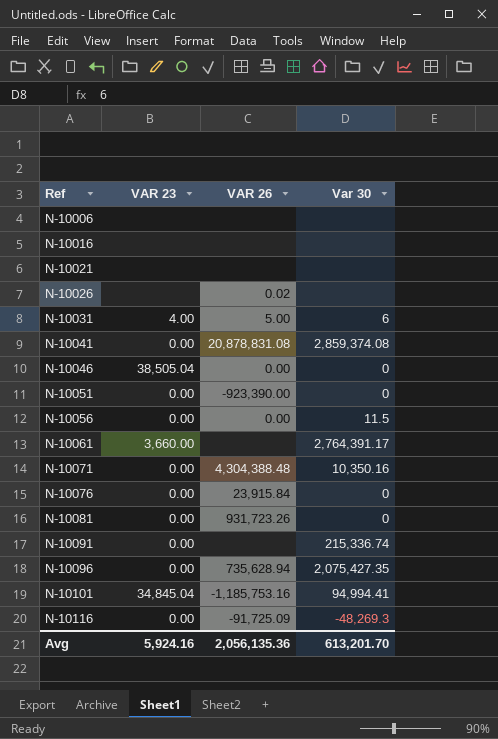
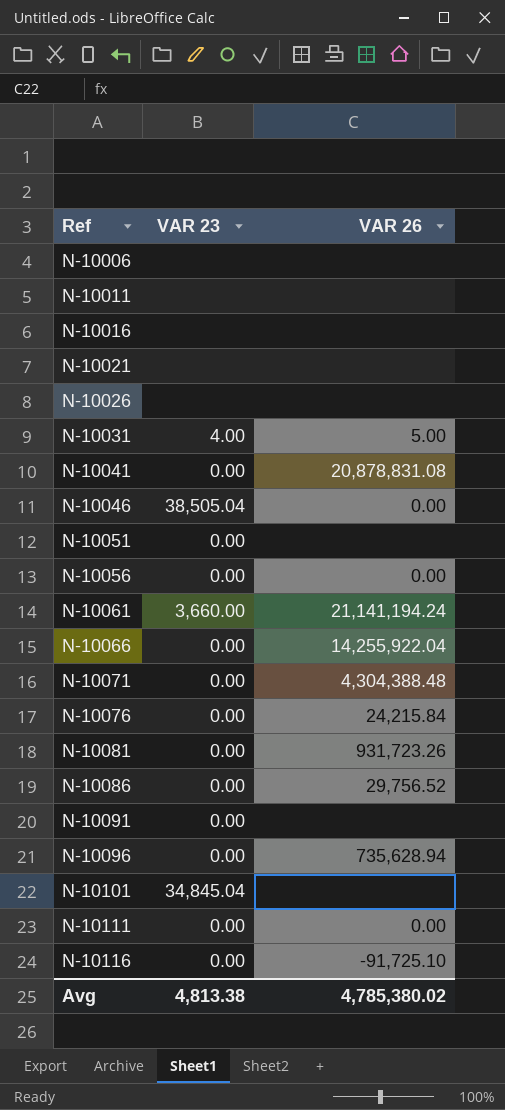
column Var 30 | position: 4 -> none
row N-10011: none -> none | none
N-10026 | VAR 26: 0.02 -> none
N-10051 | VAR 26: -923,390.00 -> none
N-10061 | VAR 26: none -> 21,141,194.24
row N-10066: none -> 0.00 | 14,255,922.04
N-10076 | VAR 26: 23,915.84 -> 24,215.84
row N-10086: none -> 0.00 | 29,756.52
N-10101 | VAR 26: -1,185,753.16 -> none
row N-10111: none -> 0.00 | 0.00
N-10116 | VAR 26: -91,725.09 -> -91,725.10
Avg | VAR 23: 5,924.16 -> 4,813.38
Avg | VAR 26: 2,056,135.36 -> 4,785,380.02

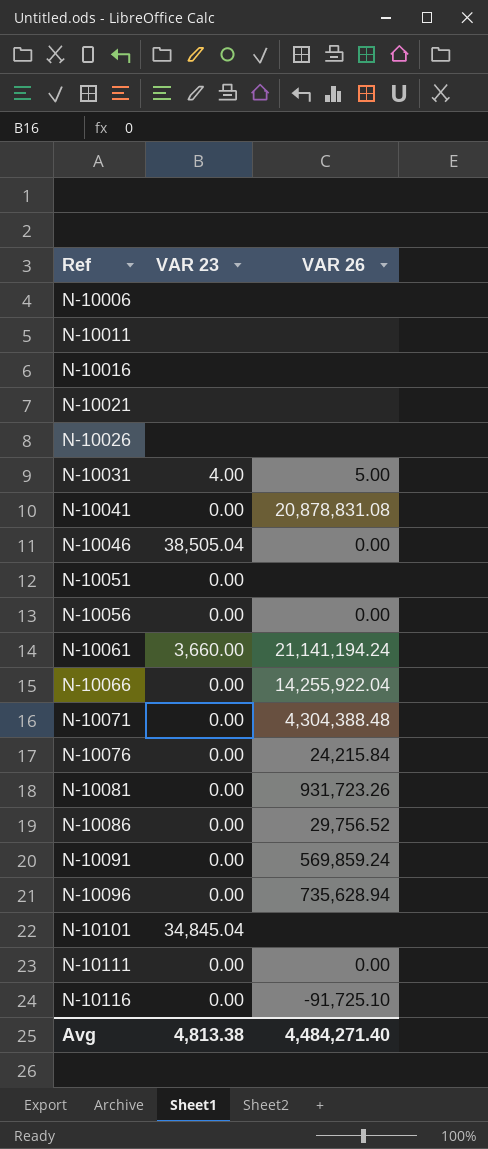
N-10091 | VAR 26: none -> 569,859.24
Avg | VAR 26: 4,785,380.02 -> 4,484,271.40

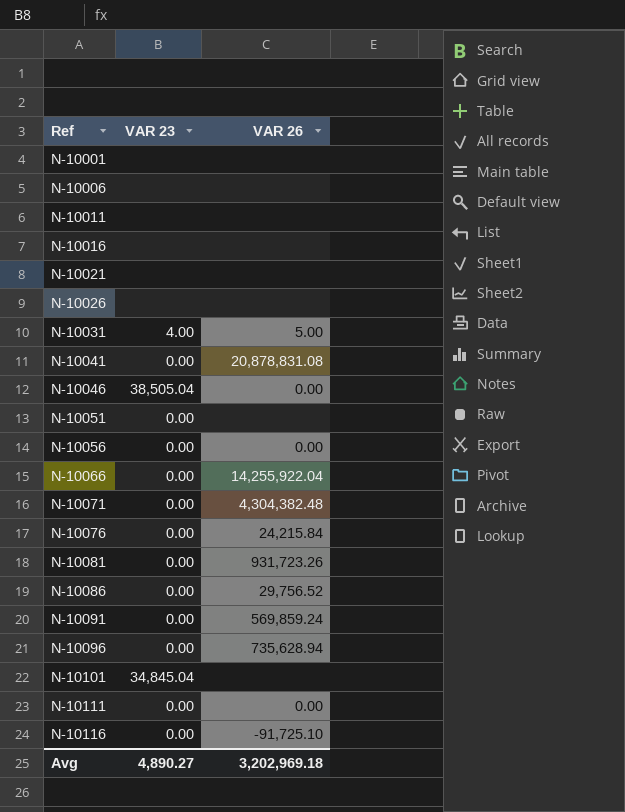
row N-10061: 3,660.00 | 21,141,194.24 -> none
row N-10001: none -> none | none
N-10071 | VAR 26: 4,304,388.48 -> 4,304,382.48
Avg | VAR 23: 4,813.38 -> 4,890.27
Avg | VAR 26: 4,484,271.40 -> 3,202,969.18

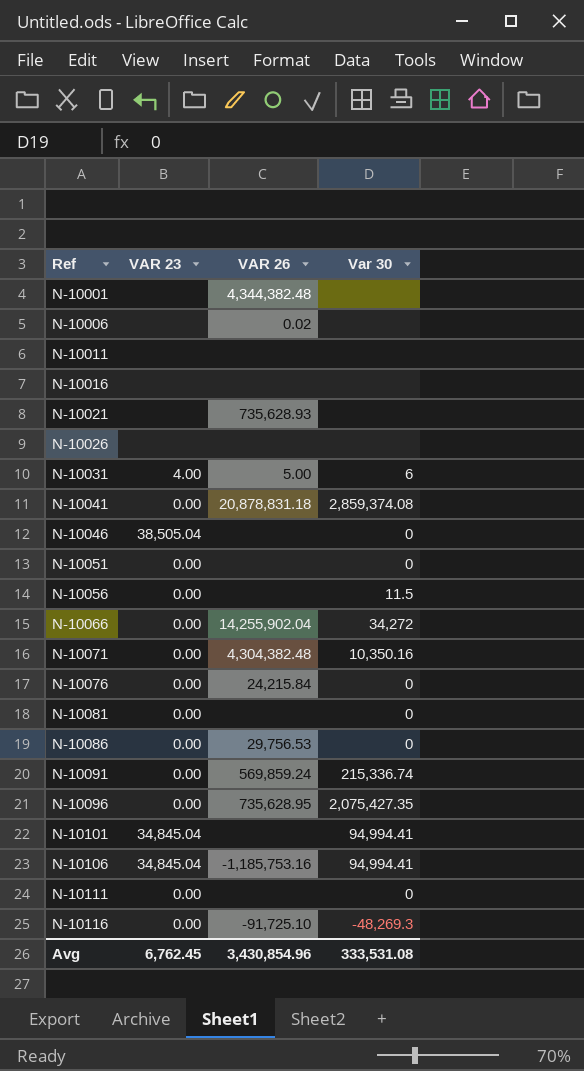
column Var 30 | position: none -> 4
N-10001 | VAR 26: none -> 4,344,382.48
N-10006 | VAR 26: none -> 0.02
N-10021 | VAR 26: none -> 735,628.93
N-10041 | VAR 26: 20,878,831.08 -> 20,878,831.18
N-10046 | VAR 26: 0.00 -> none
N-10056 | VAR 26: 0.00 -> none
N-10066 | VAR 26: 14,255,922.04 -> 14,255,902.04
N-10081 | VAR 26: 931,723.26 -> none
N-10086 | VAR 26: 29,756.52 -> 29,756.53
N-10096 | VAR 26: 735,628.94 -> 735,628.95
row N-10106: none -> 34,845.04 | -1,185,753.16 | 94,994.41
N-10111 | VAR 26: 0.00 -> none
Avg | VAR 23: 4,890.27 -> 6,762.45
Avg | VAR 26: 3,202,969.18 -> 3,430,854.96

